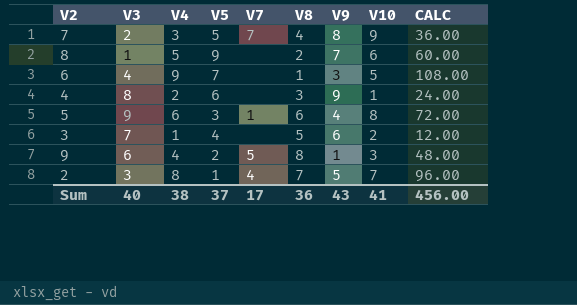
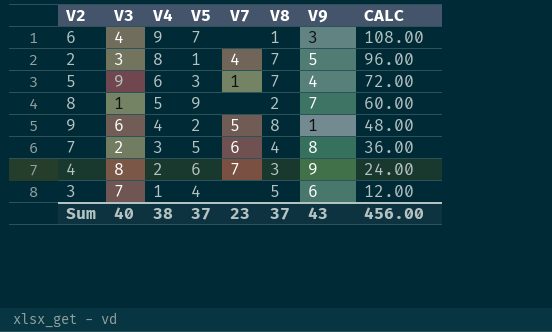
row order: none -> V4 descending
column V10 | position: 8 -> none
5 | V8: 6 -> 7
7 | V7: 7 -> 6
4 | V7: none -> 7
Sum | V7: 17 -> 23
Sum | V8: 36 -> 37

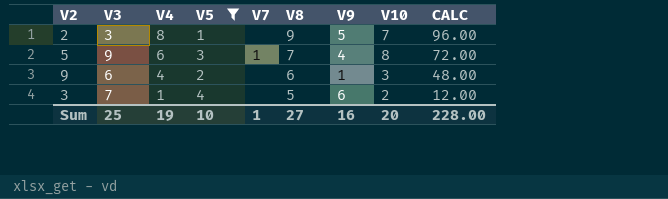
filter: none -> V5 <= 4
column V10 | position: none -> 8
2 | V7: 4 -> none
2 | V8: 7 -> 9
9 | V7: 5 -> none
9 | V8: 8 -> 6
Sum | V3: 40 -> 25
Sum | V4: 38 -> 19
Sum | V5: 37 -> 10
Sum | V7: 23 -> 1
Sum | V8: 37 -> 27
Sum | V9: 43 -> 16
Sum | CALC: 456.00 -> 228.00

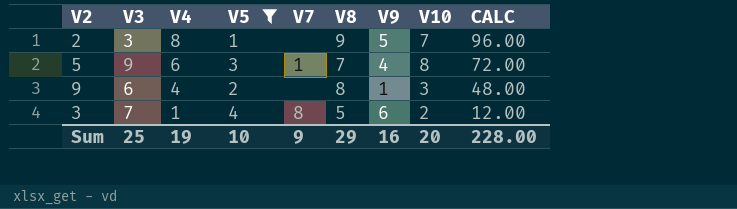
9 | V8: 6 -> 8
3 | V7: none -> 8
Sum | V7: 1 -> 9
Sum | V8: 27 -> 29

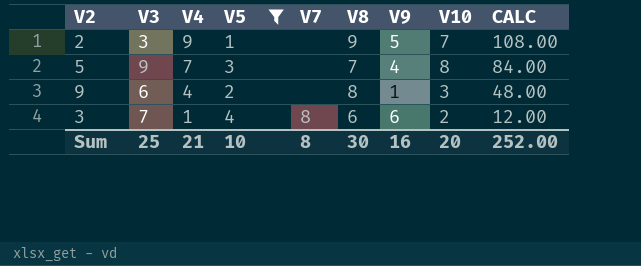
2 | V4: 8 -> 9
2 | CALC: 96.00 -> 108.00
5 | V4: 6 -> 7
5 | V7: 1 -> none
5 | CALC: 72.00 -> 84.00
3 | V8: 5 -> 6
Sum | V4: 19 -> 21
Sum | V7: 9 -> 8
Sum | V8: 29 -> 30
Sum | CALC: 228.00 -> 252.00

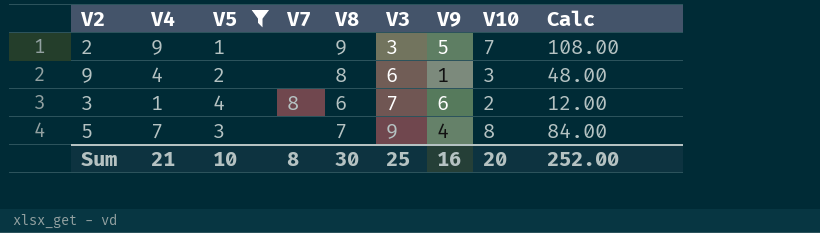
row order: V4 descending -> V3 ascending
column V3 | position: 2 -> 6
column name: CALC -> Calc

